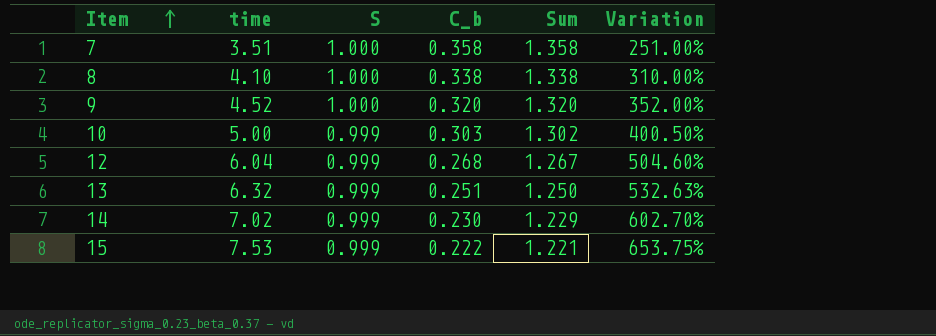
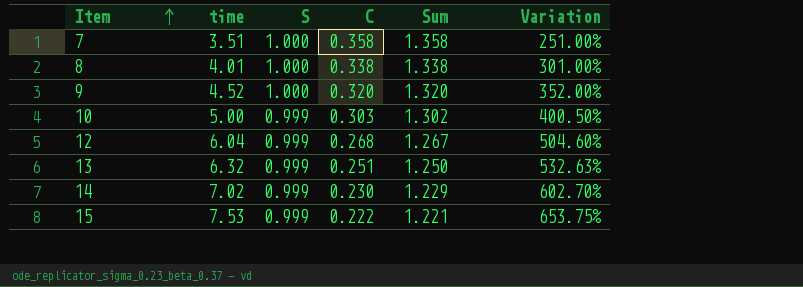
column name: C_b -> C
8 | time: 4.10 -> 4.01
8 | Variation: 310.00% -> 301.00%

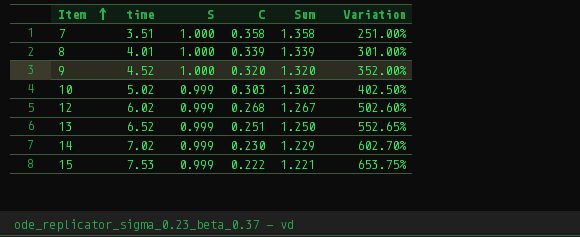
8 | C: 0.338 -> 0.339
8 | Sum: 1.338 -> 1.339
10 | time: 5.00 -> 5.02
10 | Variation: 400.50% -> 402.50%
12 | time: 6.04 -> 6.02
12 | Variation: 504.60% -> 502.60%
13 | time: 6.32 -> 6.52
13 | Variation: 532.63% -> 552.65%

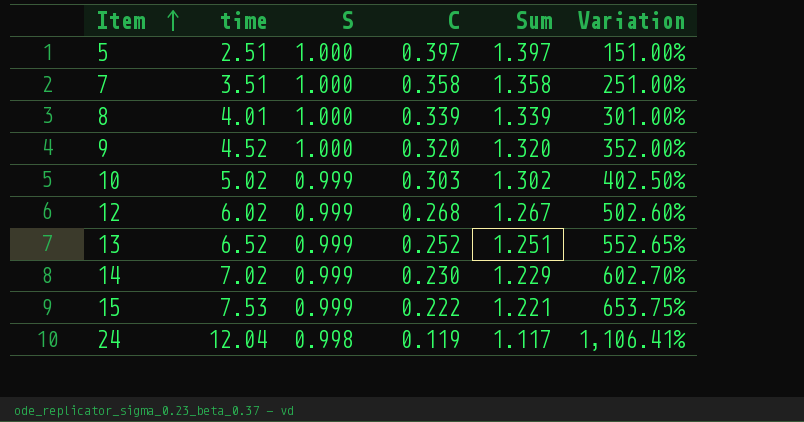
row 5: none -> 2.51 | 1.000 | 0.397 | 1.397 | 151.00%
13 | C: 0.251 -> 0.252
13 | Sum: 1.250 -> 1.251
row 24: none -> 12.04 | 0.998 | 0.119 | 1.117 | 1,106.41%

